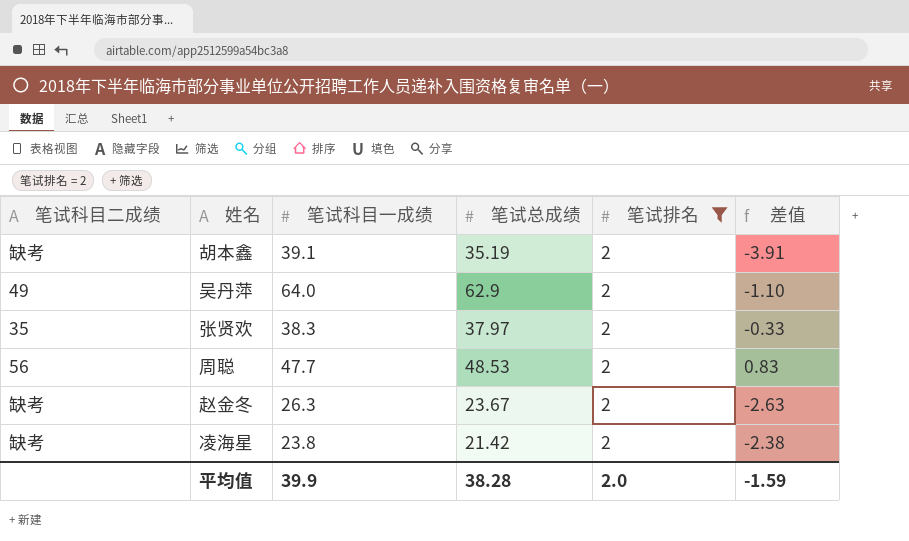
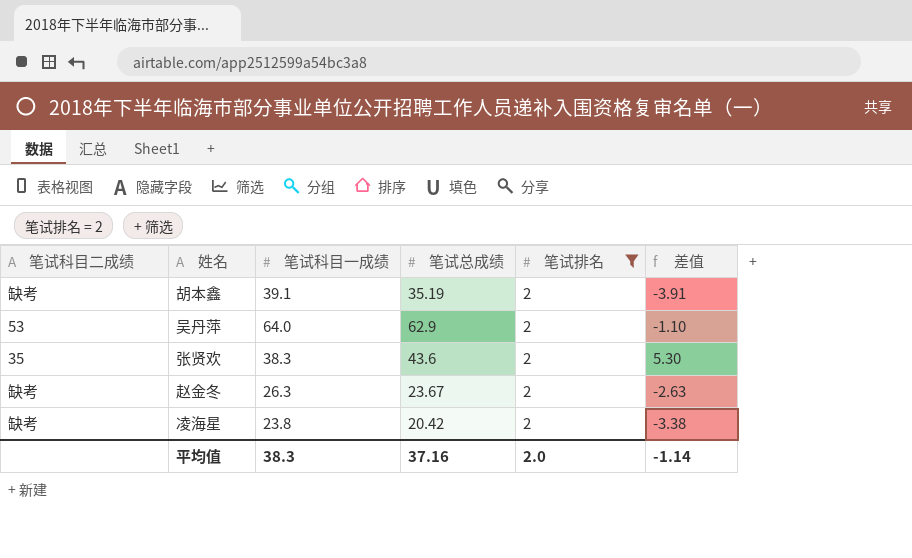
row 周聪: 56 | 47.7 | 48.53 | 2 | 0.83 -> none
吴丹萍 | 笔试科目二成绩: 49 -> 53
张贤欢 | 笔试总成绩: 37.97 -> 43.6
张贤欢 | 差值: -0.33 -> 5.30
凌海星 | 笔试总成绩: 21.42 -> 20.42
凌海星 | 差值: -2.38 -> -3.38
平均值 | 笔试科目一成绩: 39.9 -> 38.3
平均值 | 笔试总成绩: 38.28 -> 37.16
平均值 | 差值: -1.59 -> -1.14

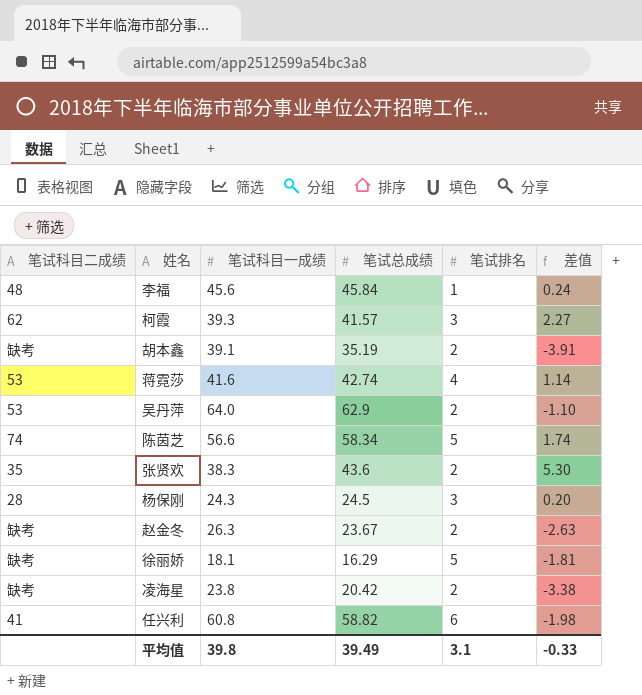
filter: 笔试排名 = 2 -> none
平均值 | 笔试科目一成绩: 38.3 -> 39.8
平均值 | 笔试总成绩: 37.16 -> 39.49
平均值 | 笔试排名: 2.0 -> 3.1
平均值 | 差值: -1.14 -> -0.33

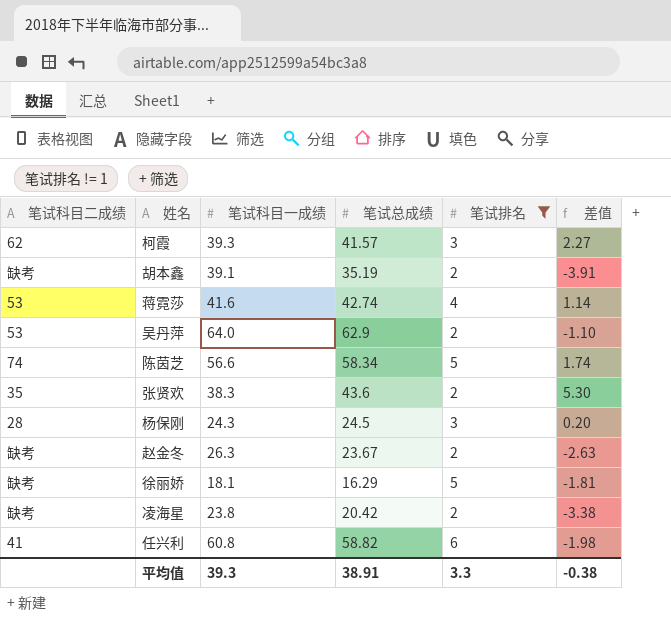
filter: none -> 笔试排名 != 1
平均值 | 笔试科目一成绩: 39.8 -> 39.3
平均值 | 笔试总成绩: 39.49 -> 38.91
平均值 | 笔试排名: 3.1 -> 3.3
平均值 | 差值: -0.33 -> -0.38

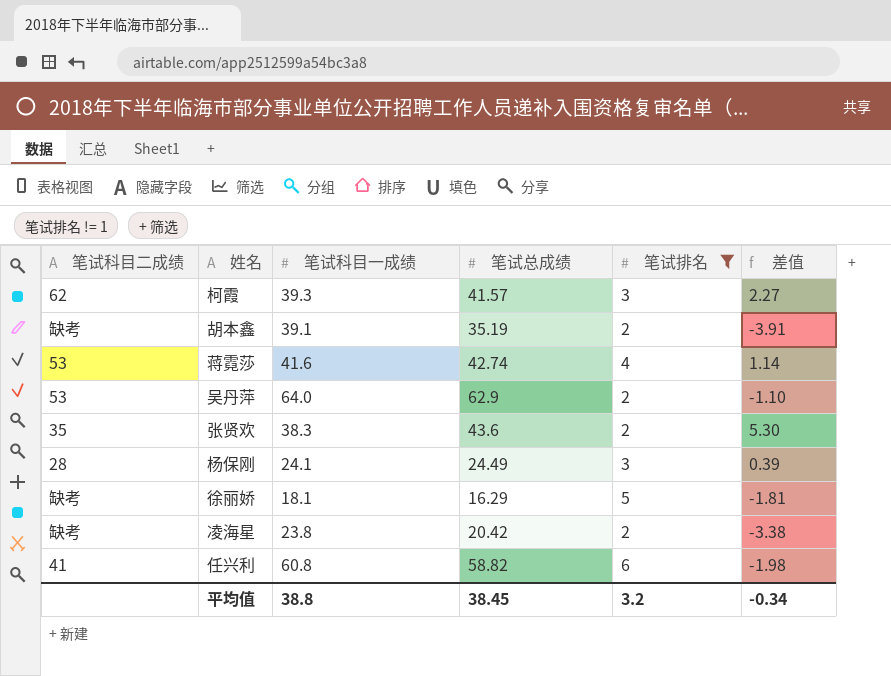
row 陈茵芝: 74 | 56.6 | 58.34 | 5 | 1.74 -> none
row 赵金冬: 缺考 | 26.3 | 23.67 | 2 | -2.63 -> none
杨保刚 | 笔试科目一成绩: 24.3 -> 24.1
杨保刚 | 笔试总成绩: 24.5 -> 24.49
杨保刚 | 差值: 0.20 -> 0.39
平均值 | 笔试科目一成绩: 39.3 -> 38.8
平均值 | 笔试总成绩: 38.91 -> 38.45
平均值 | 笔试排名: 3.3 -> 3.2
平均值 | 差值: -0.38 -> -0.34

